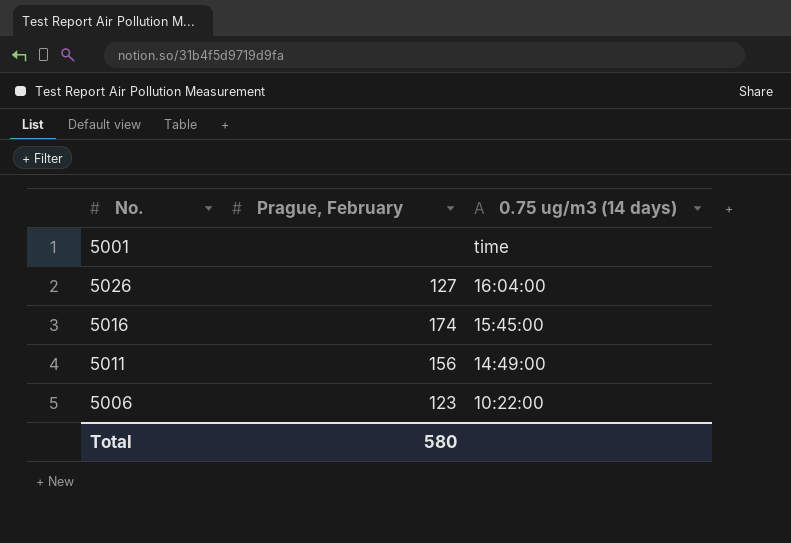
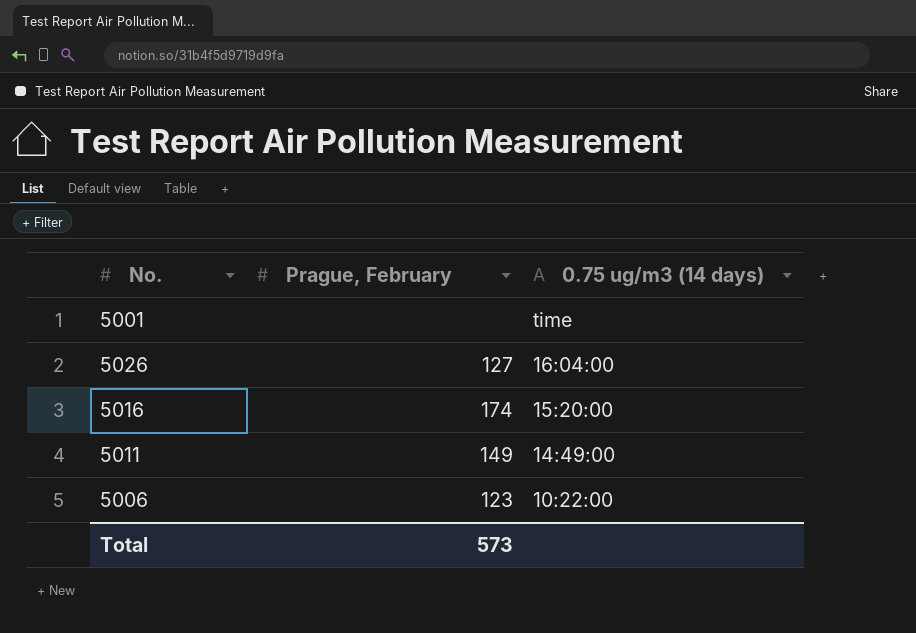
5016 | 0.75 ug/m3 (14 days): 15:45:00 -> 15:20:00
5011 | Prague, February: 156 -> 149
Total | Prague, February: 580 -> 573

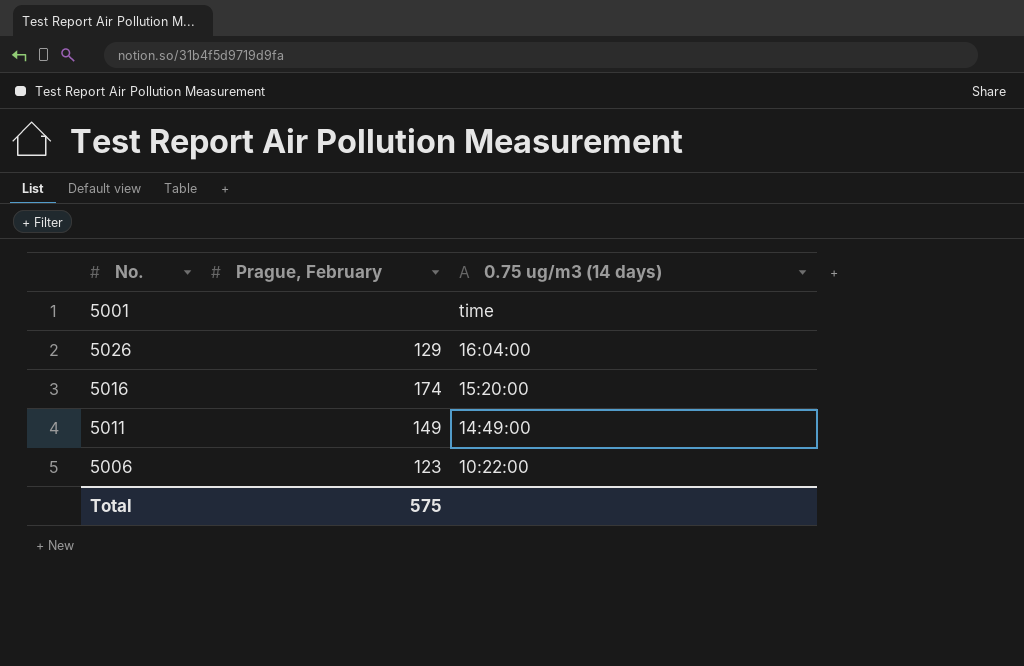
5026 | Prague, February: 127 -> 129
Total | Prague, February: 573 -> 575

